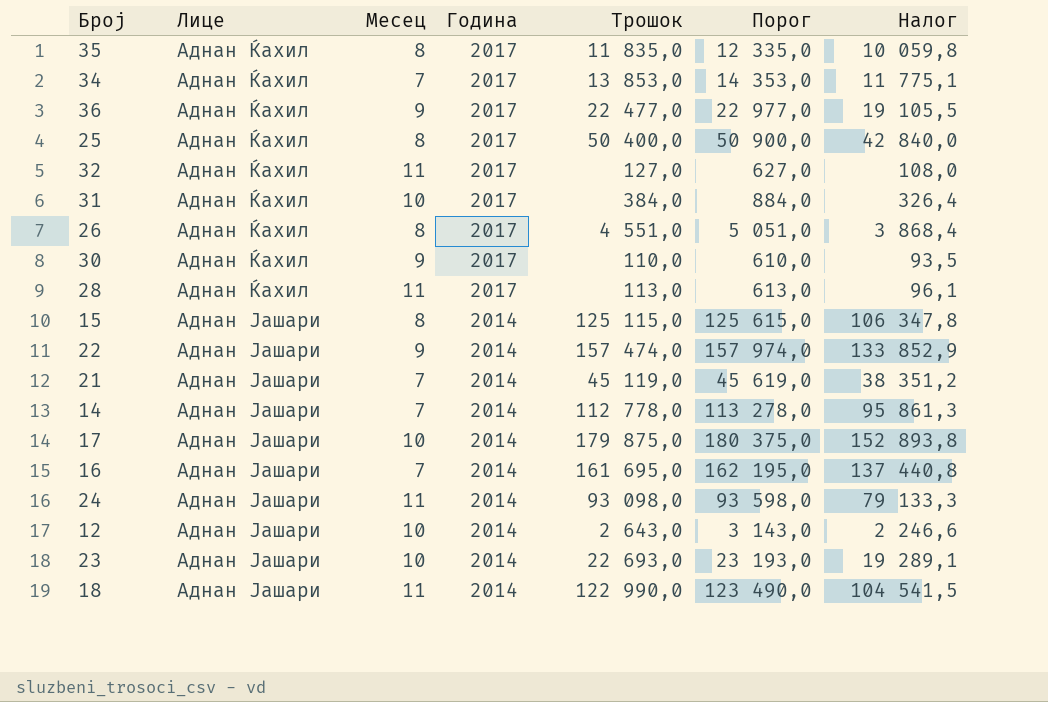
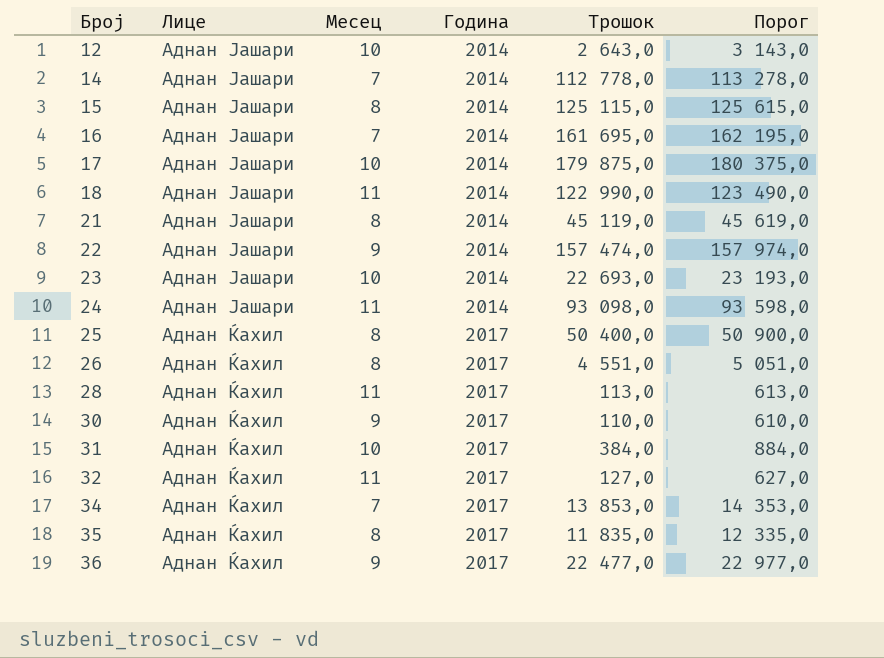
row order: Лице ascending -> Број ascending
column Налог | formula: [Трошок] * 0,85 -> none
21 | Месец: 7 -> 8

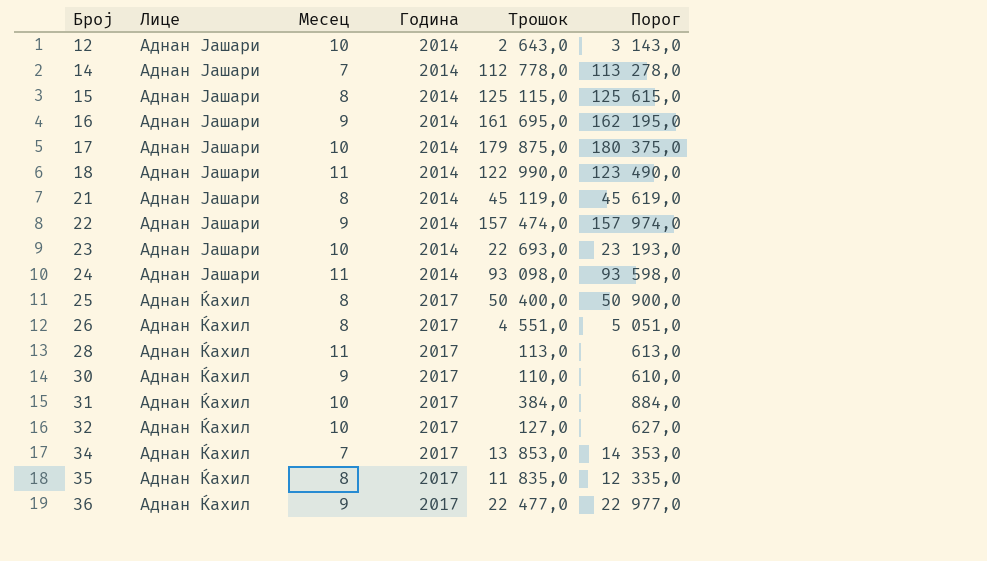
16 | Месец: 7 -> 9
32 | Месец: 11 -> 10

